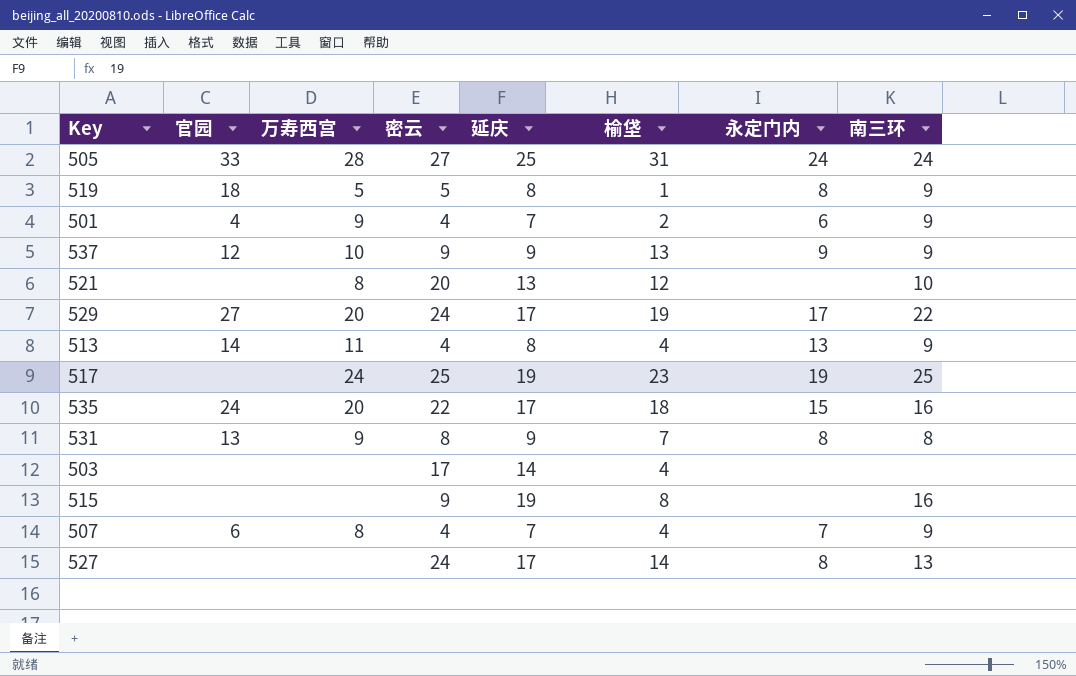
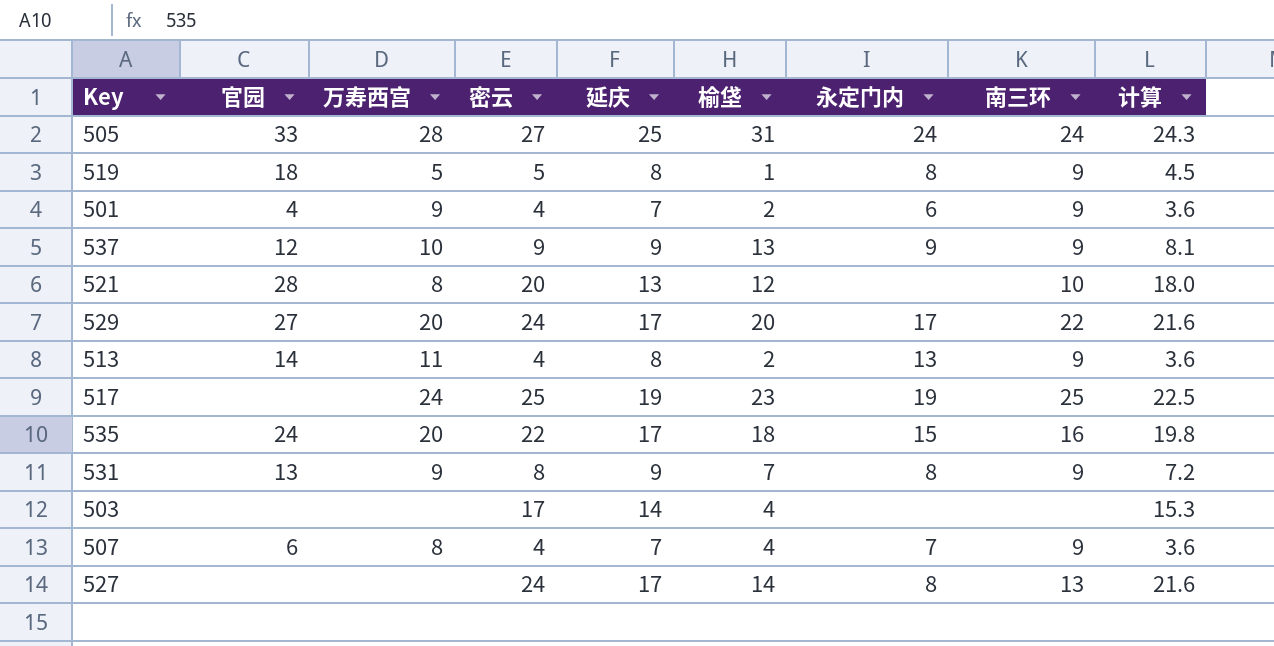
column 计算 | formula: none -> [密云] * 0.9
row 515: none | none | 9 | 19 | 8 | none | 16 -> none
521 | 官园: none -> 28
529 | 榆垡: 19 -> 20
513 | 榆垡: 4 -> 2
531 | 南三环: 8 -> 9

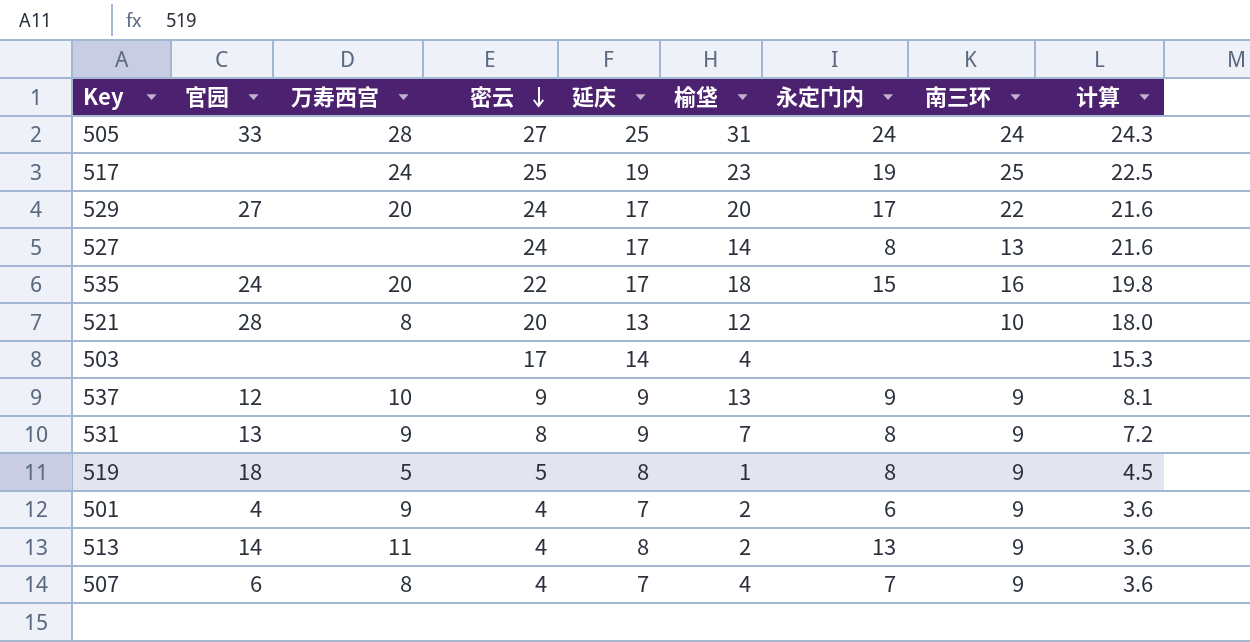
row order: none -> 密云 descending

